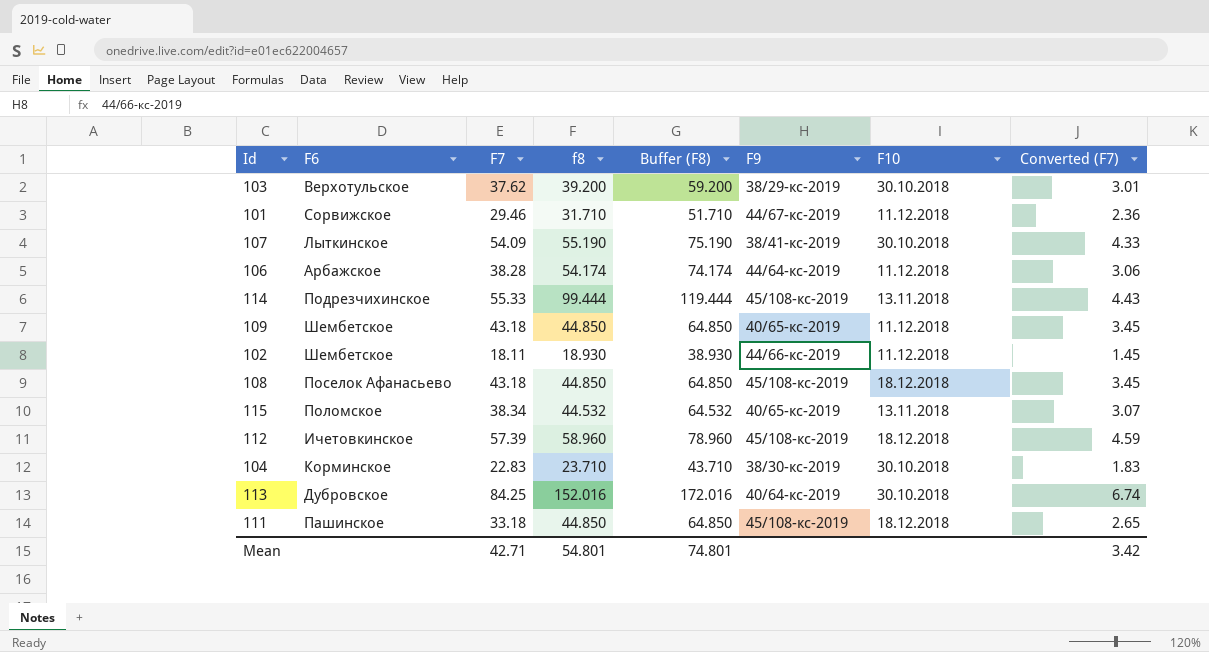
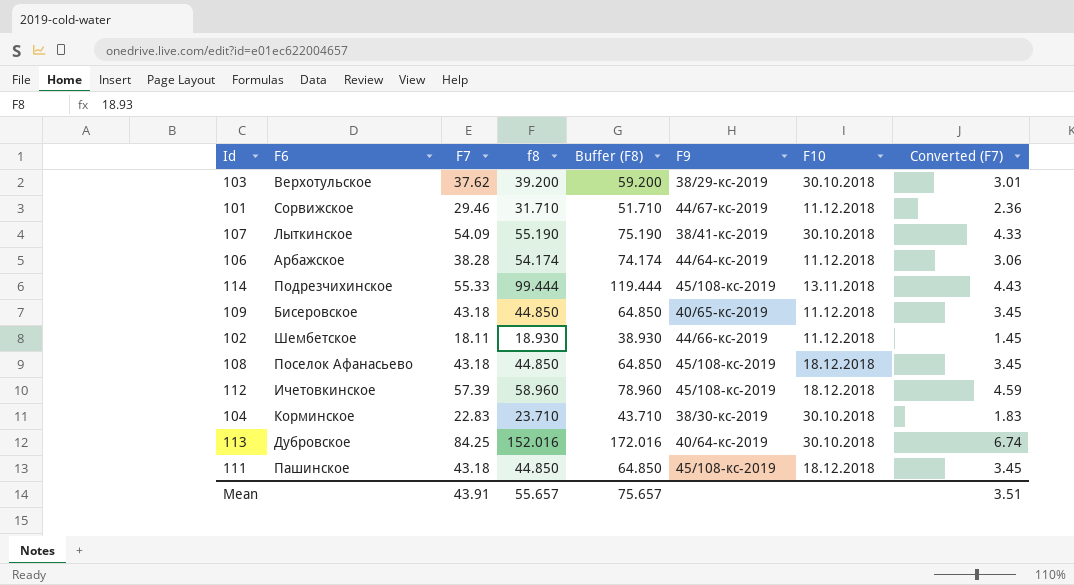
row 115: Поломское | 38.34 | 44.532 | 64.532 | 40/65-кс-2019 | 13.11.2018 | 3.07 -> none
109 | F6: Шембетское -> Бисеровское
111 | F7: 33.18 -> 43.18
111 | Converted (F7): 2.65 -> 3.45
Mean | F7: 42.71 -> 43.91
Mean | f8: 54.801 -> 55.657
Mean | Buffer (F8): 74.801 -> 75.657
Mean | Converted (F7): 3.42 -> 3.51

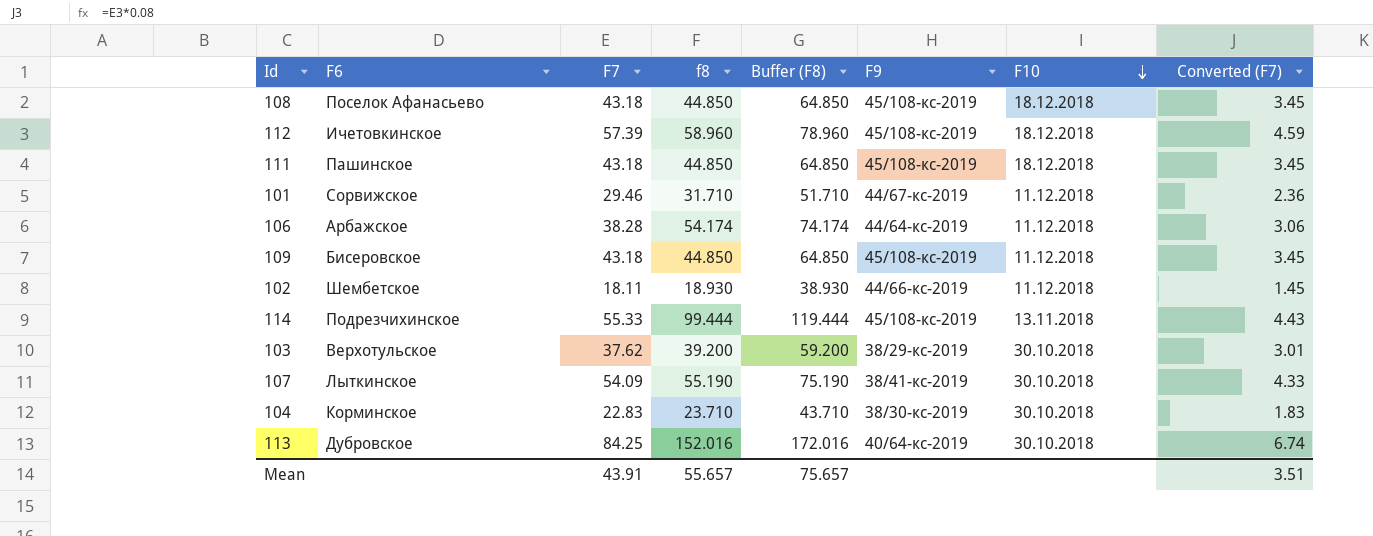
row order: none -> F10 descending
109 | F9: 40/65-кс-2019 -> 45/108-кс-2019

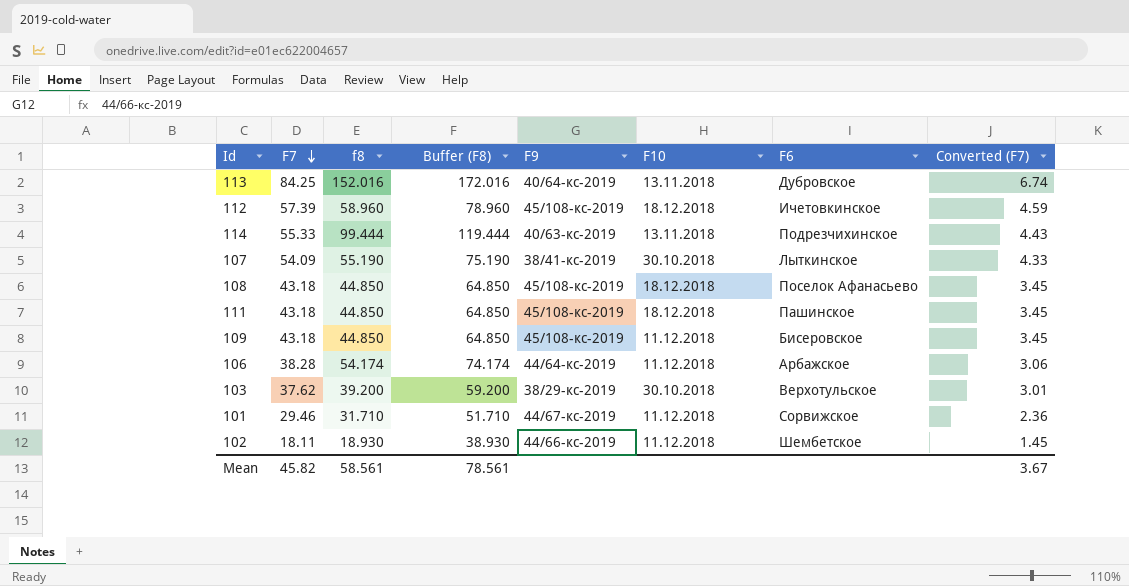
row order: F10 descending -> F7 descending
column F6 | position: 2 -> 7
row 104: Корминское | 22.83 | 23.710 | 43.710 | 38/30-кс-2019 | 30.10.2018 | 1.83 -> none
113 | F10: 30.10.2018 -> 13.11.2018
114 | F9: 45/108-кс-2019 -> 40/63-кс-2019
Mean | F7: 43.91 -> 45.82
Mean | f8: 55.657 -> 58.561
Mean | Buffer (F8): 75.657 -> 78.561
Mean | Converted (F7): 3.51 -> 3.67

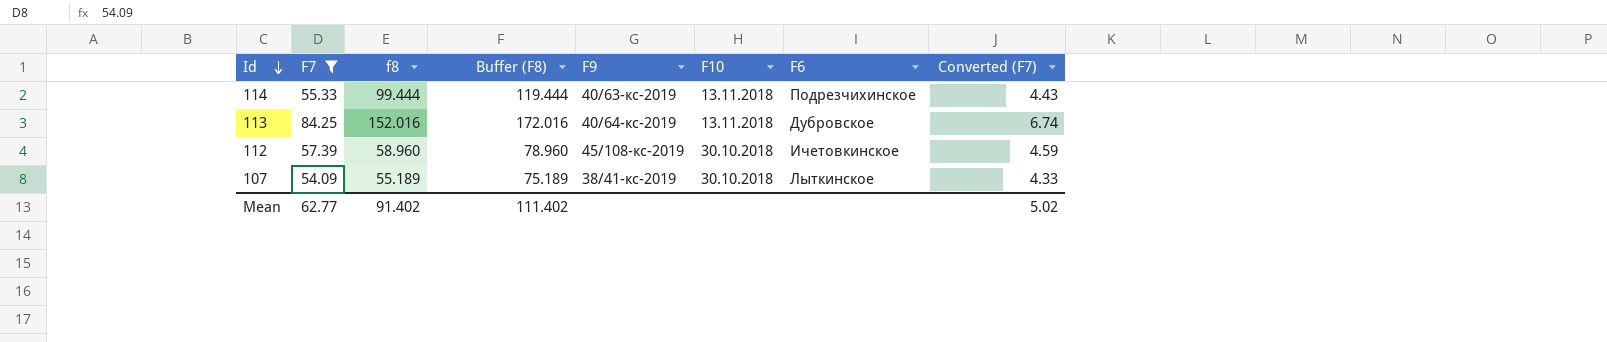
filter: none -> F7 >= 54.09
row order: F7 descending -> Id descending
112 | F10: 18.12.2018 -> 30.10.2018
107 | f8: 55.190 -> 55.189
107 | Buffer (F8): 75.190 -> 75.189
Mean | F7: 45.82 -> 62.77
Mean | f8: 58.561 -> 91.402
Mean | Buffer (F8): 78.561 -> 111.402
Mean | Converted (F7): 3.67 -> 5.02

